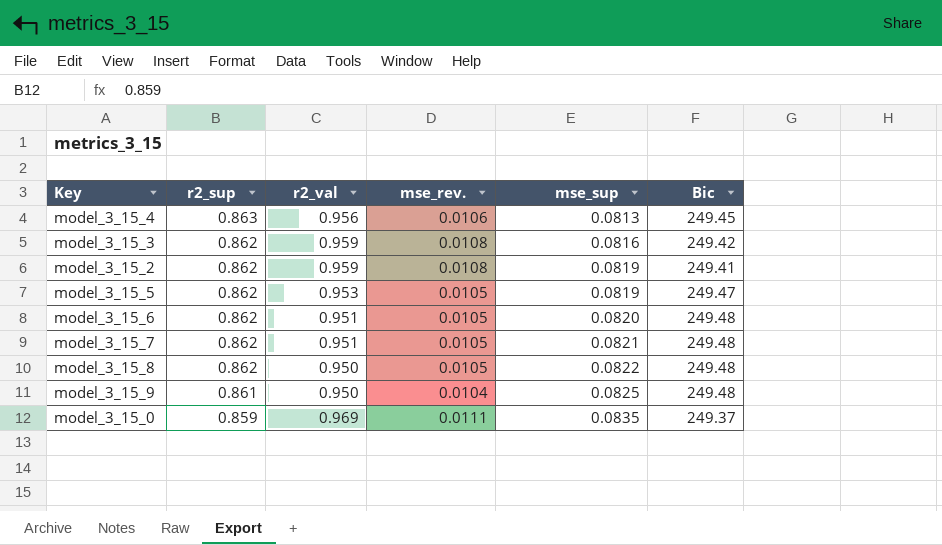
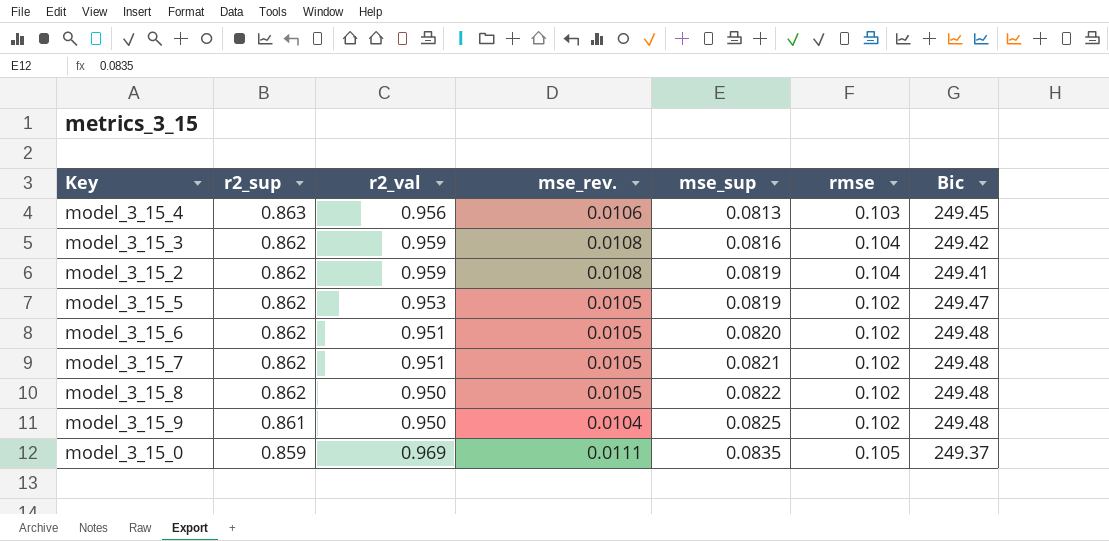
column rmse | position: none -> 6

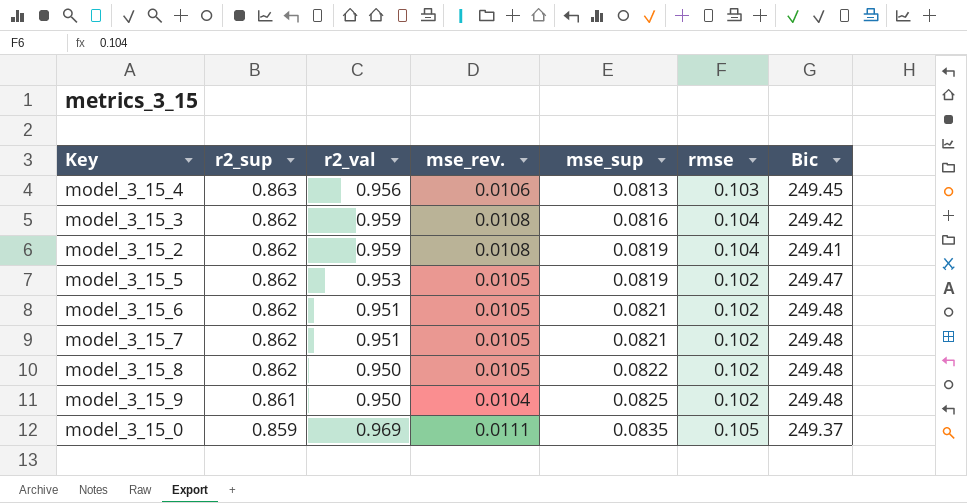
model_3_15_6 | mse_sup: 0.0820 -> 0.0821

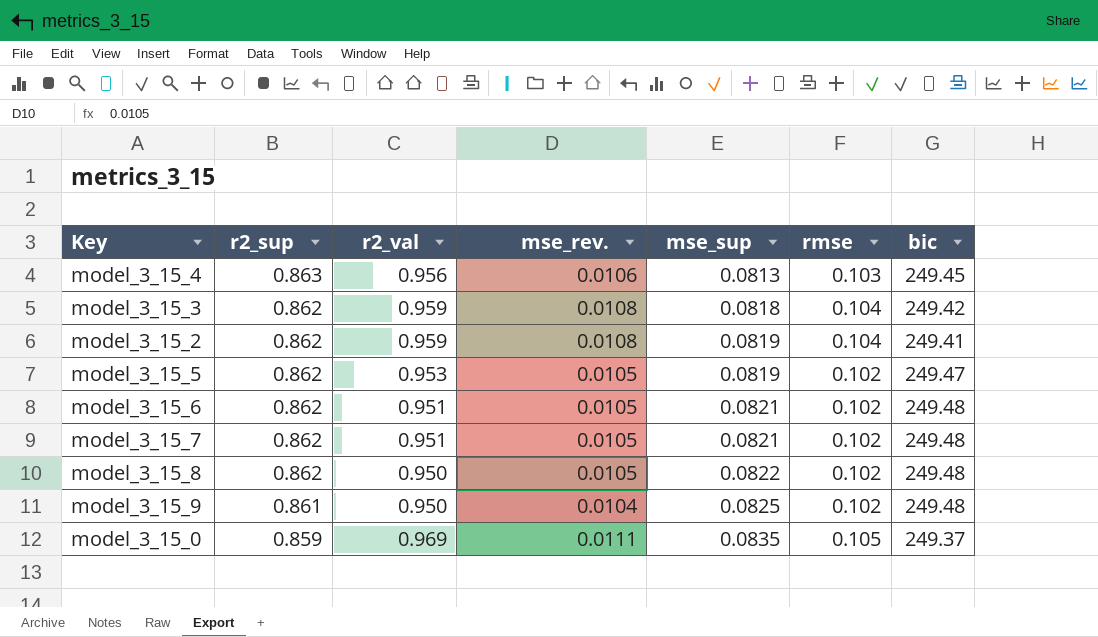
column name: Bic -> bic
model_3_15_3 | mse_sup: 0.0816 -> 0.0818

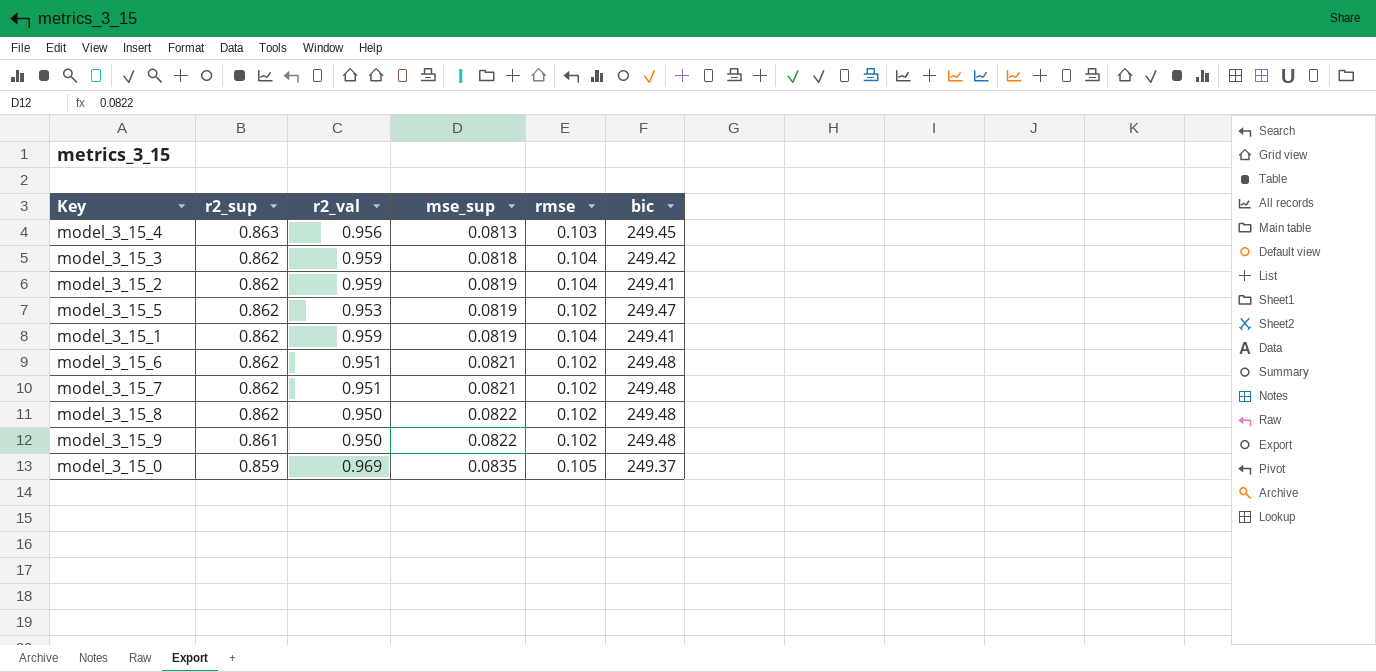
column mse_rev. | position: 4 -> none
row model_3_15_1: none -> 0.862 | 0.959 | 0.0819 | 0.104 | 249.41
model_3_15_9 | mse_sup: 0.0825 -> 0.0822

